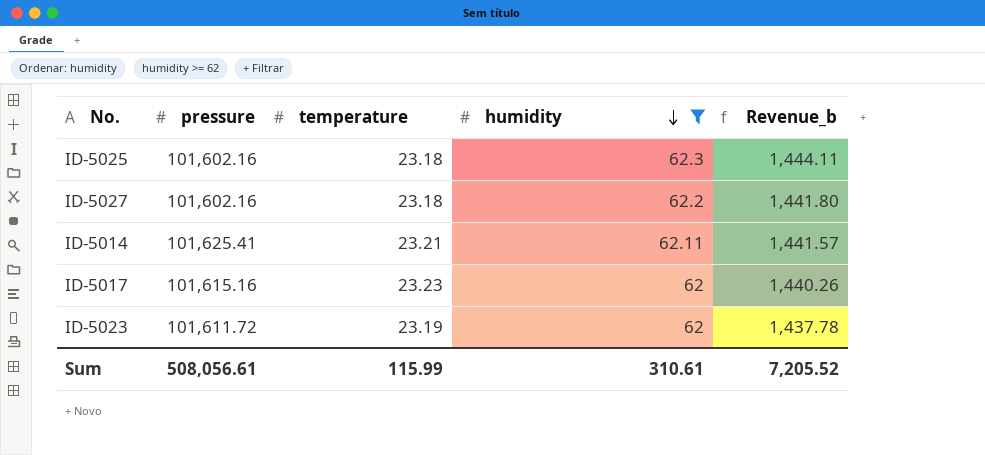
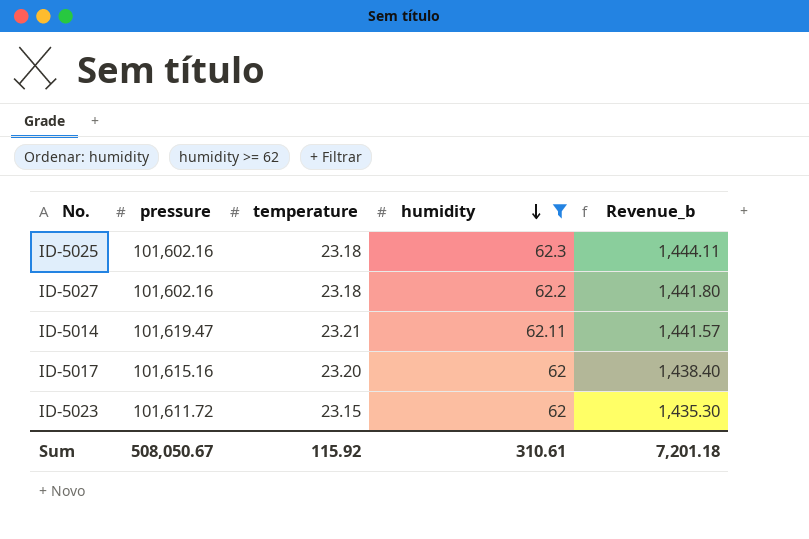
ID-5014 | pressure: 101,625.41 -> 101,619.47
ID-5017 | temperature: 23.23 -> 23.20
ID-5017 | Revenue_b: 1,440.26 -> 1,438.40
ID-5023 | temperature: 23.19 -> 23.15
ID-5023 | Revenue_b: 1,437.78 -> 1,435.30
Sum | pressure: 508,056.61 -> 508,050.67
Sum | temperature: 115.99 -> 115.92
Sum | Revenue_b: 7,205.52 -> 7,201.18

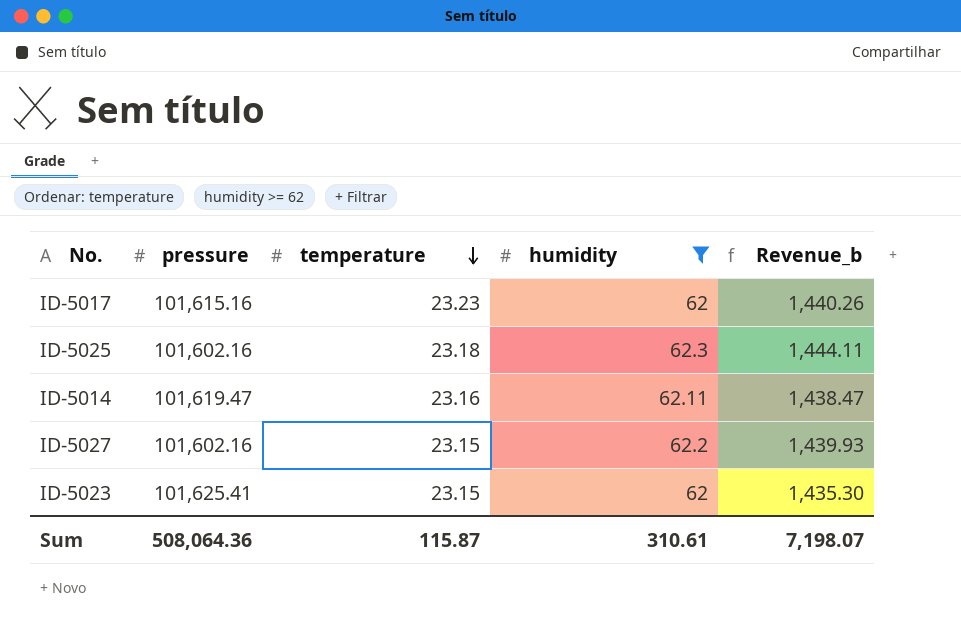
row order: humidity descending -> temperature descending
ID-5017 | temperature: 23.20 -> 23.23
ID-5017 | Revenue_b: 1,438.40 -> 1,440.26
ID-5014 | temperature: 23.21 -> 23.16
ID-5014 | Revenue_b: 1,441.57 -> 1,438.47
ID-5027 | temperature: 23.18 -> 23.15
ID-5027 | Revenue_b: 1,441.80 -> 1,439.93
ID-5023 | pressure: 101,611.72 -> 101,625.41
Sum | pressure: 508,050.67 -> 508,064.36
Sum | temperature: 115.92 -> 115.87
Sum | Revenue_b: 7,201.18 -> 7,198.07

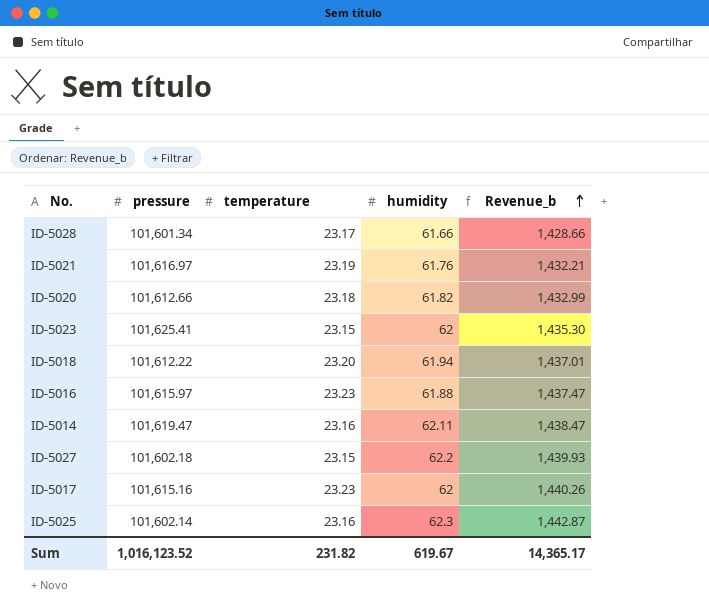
filter: humidity >= 62 -> none
row order: temperature descending -> Revenue_b ascending
ID-5027 | pressure: 101,602.16 -> 101,602.18
ID-5025 | pressure: 101,602.16 -> 101,602.14
ID-5025 | temperature: 23.18 -> 23.16
ID-5025 | Revenue_b: 1,444.11 -> 1,442.87
Sum | pressure: 508,064.36 -> 1,016,123.52
Sum | temperature: 115.87 -> 231.82
Sum | humidity: 310.61 -> 619.67
Sum | Revenue_b: 7,198.07 -> 14,365.17

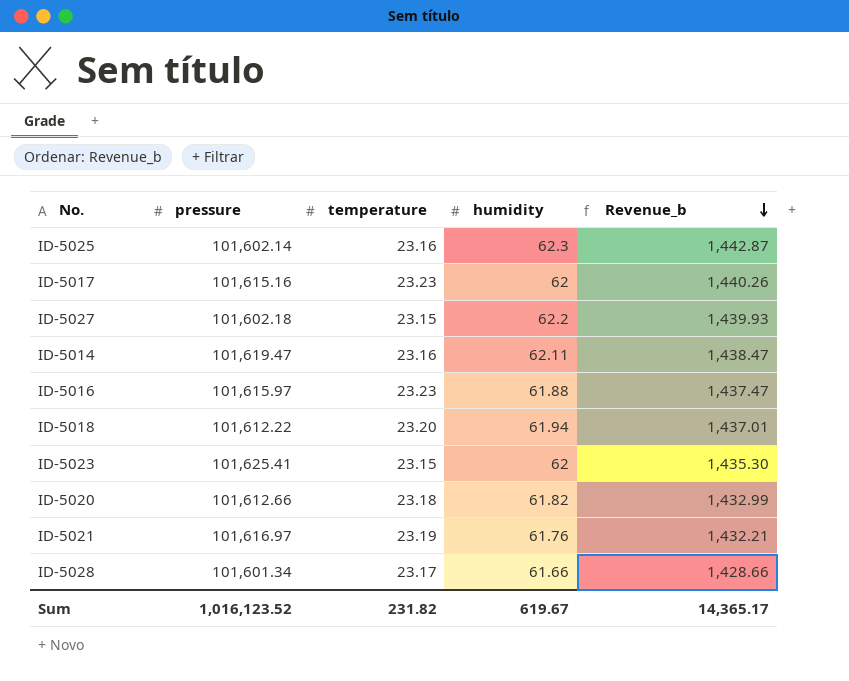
row order: Revenue_b ascending -> Revenue_b descending

